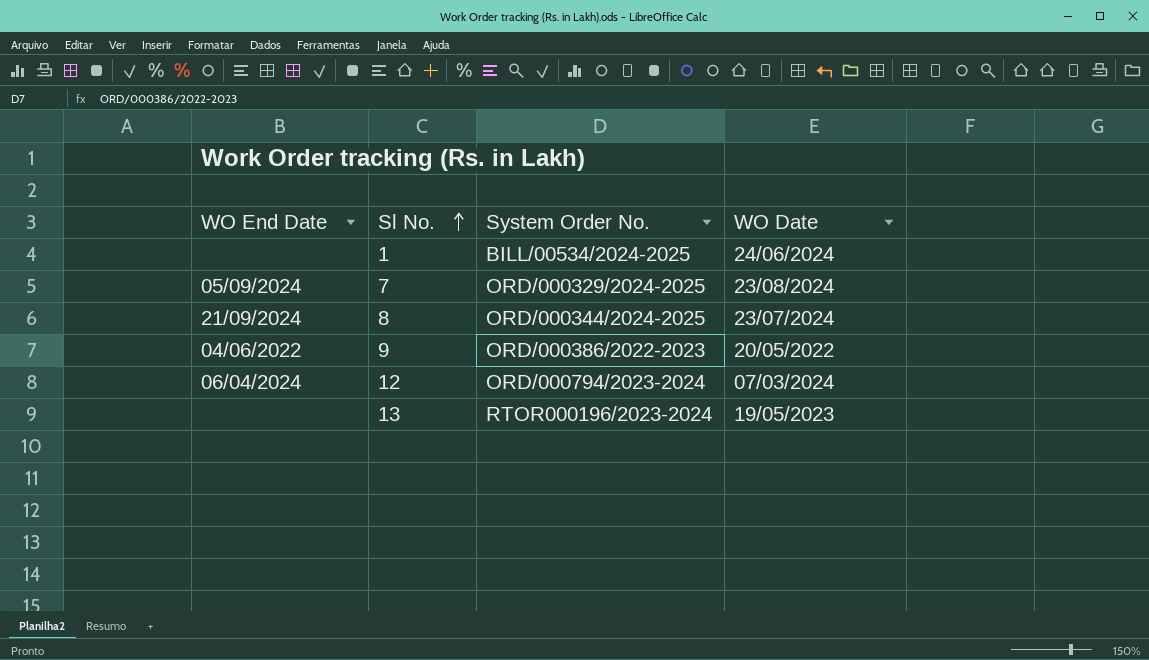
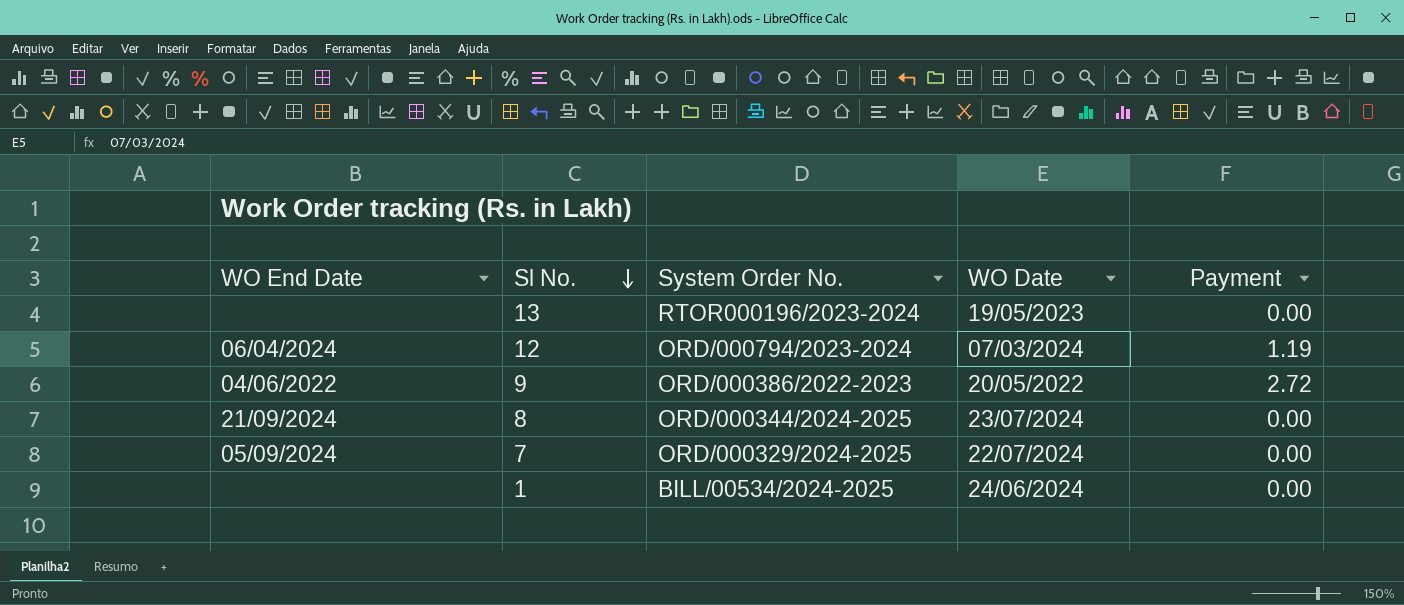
row order: Sl No. ascending -> Sl No. descending
column Payment | position: none -> 5
7 | WO Date: 23/08/2024 -> 22/07/2024

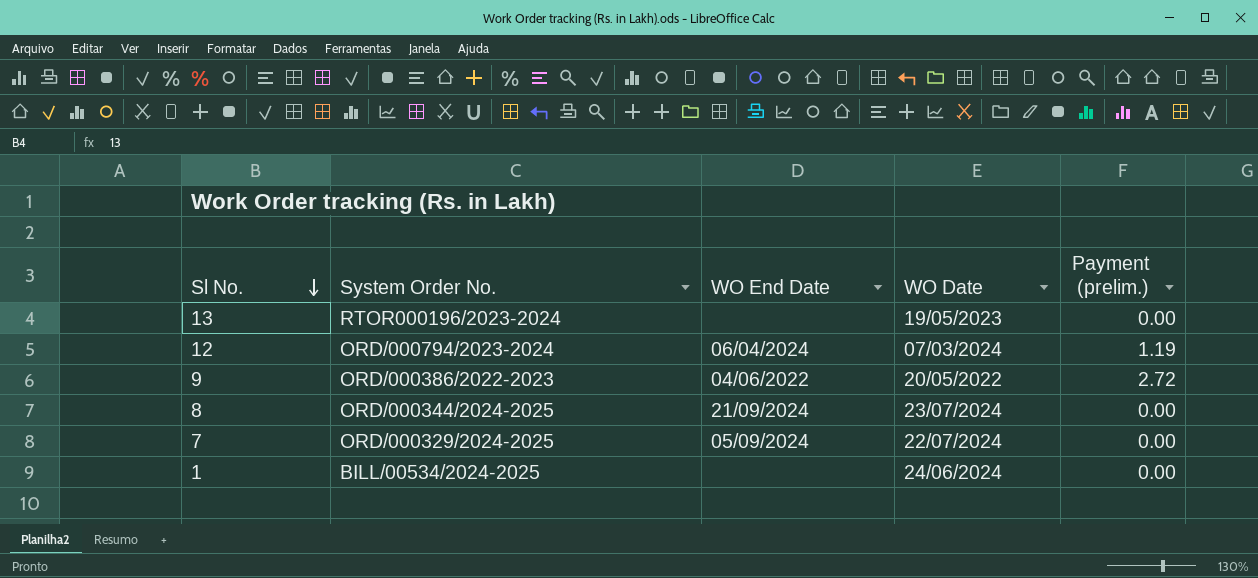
column WO End Date | position: 1 -> 3
column name: Payment -> Payment (prelim.)

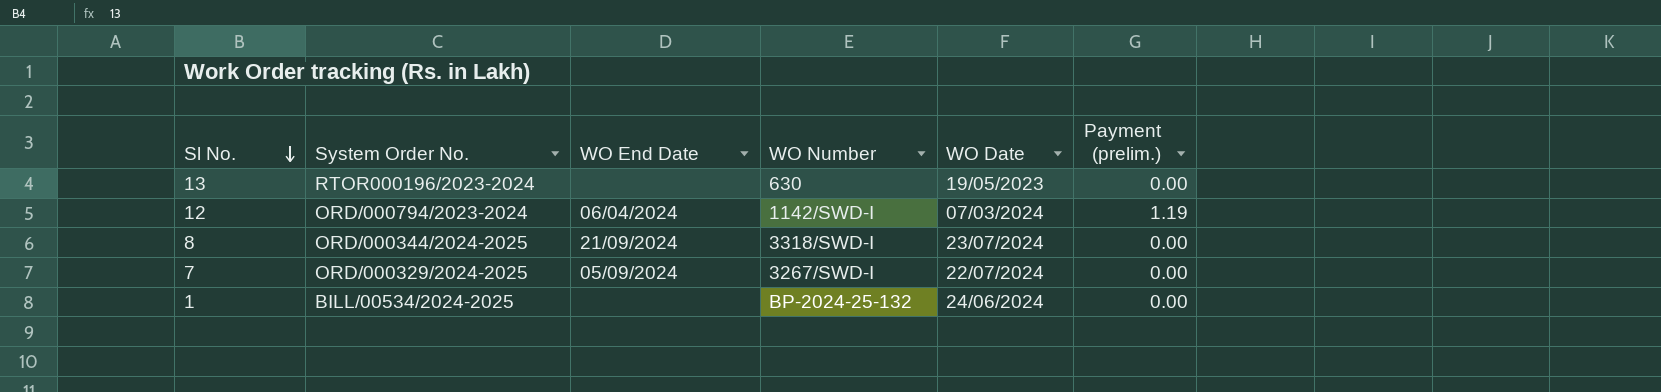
column WO Number | position: none -> 4
row 9: ORD/000386/2022-2023 | 04/06/2022 | 20/05/2022 | 2.72 -> none

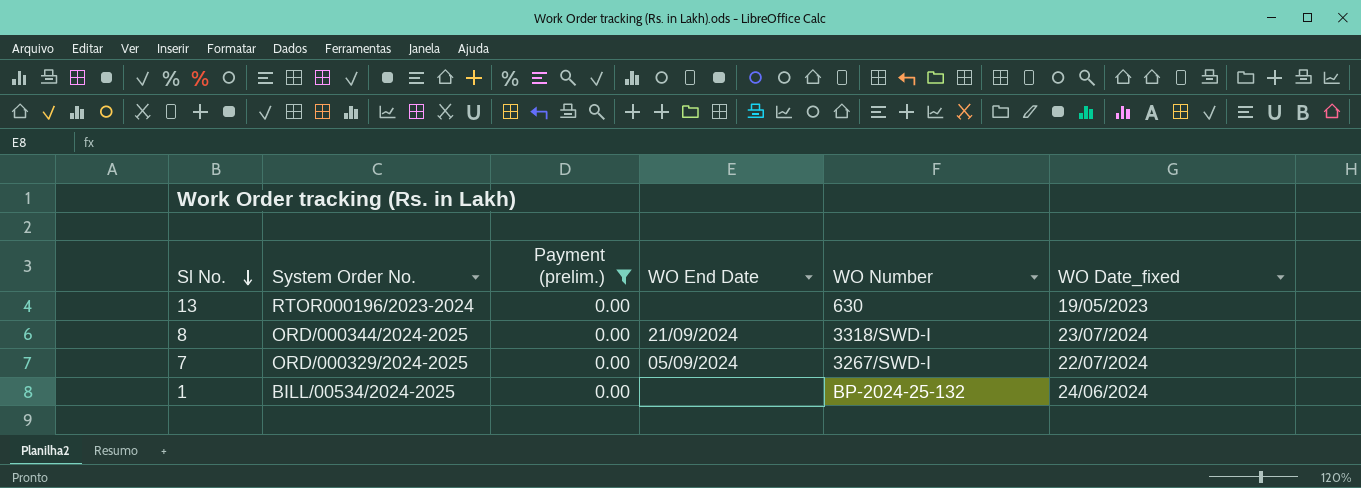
filter: none -> Payment (prelim.) = 0.00
column Payment (prelim.) | position: 6 -> 3
column name: WO Date -> WO Date_fixed

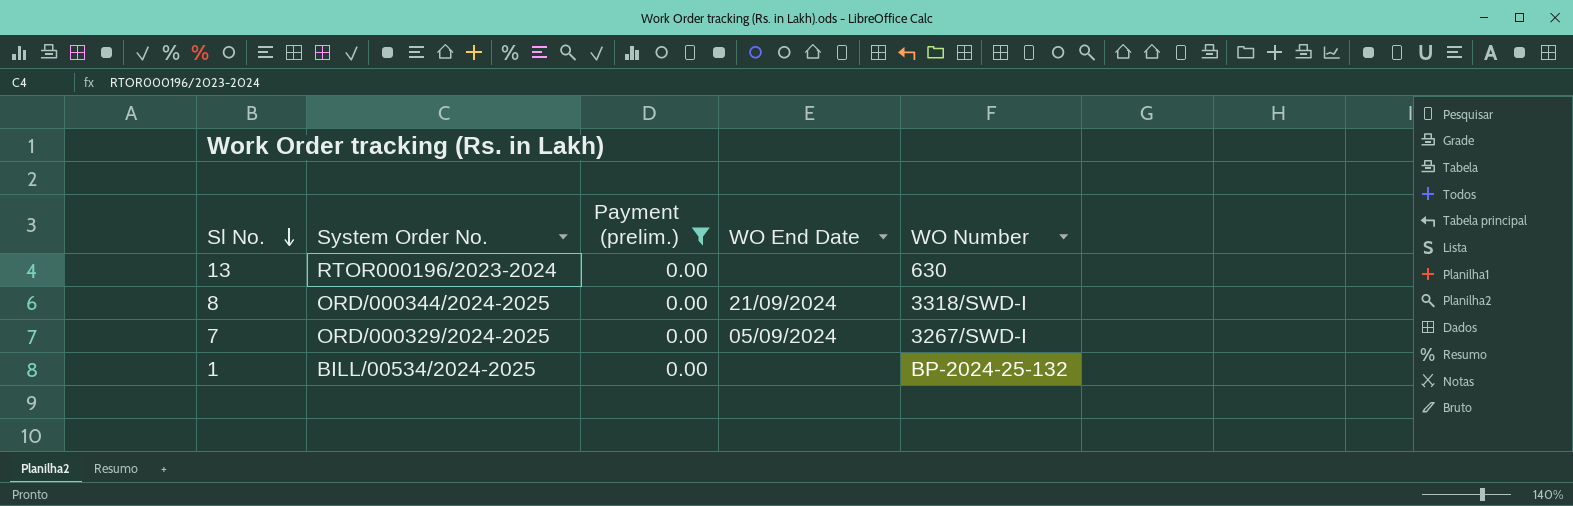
column WO Date_fixed | position: 6 -> none

